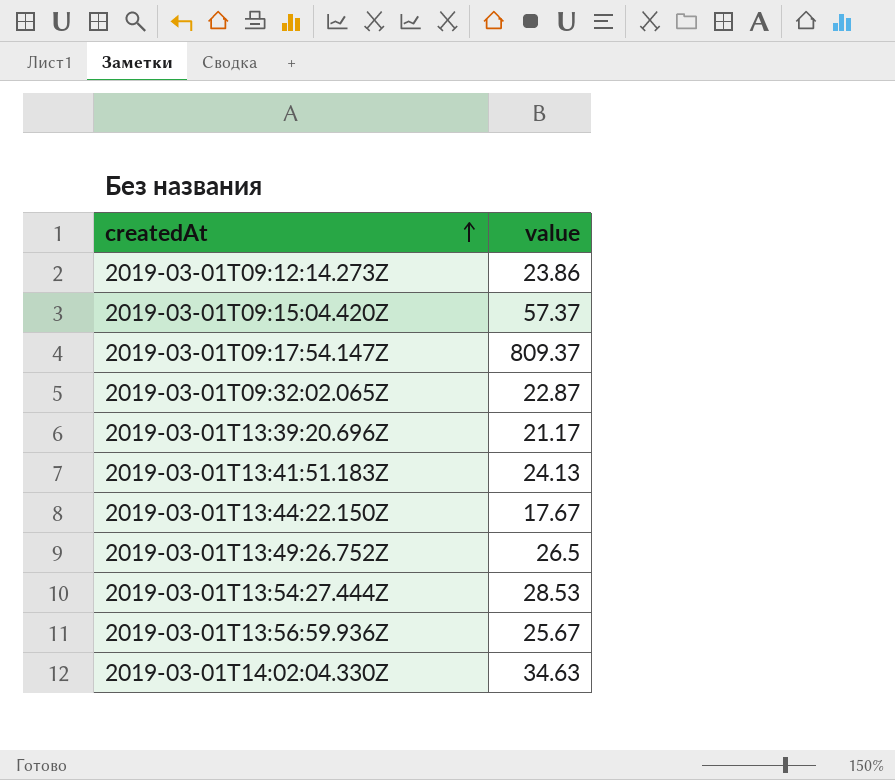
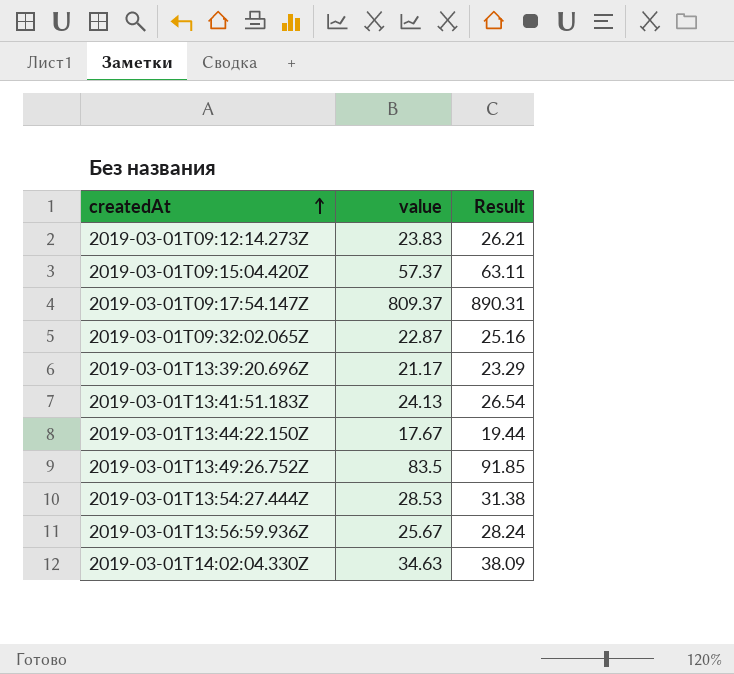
column Result | formula: none -> [value] * 1.1
2019-03-01T09:12:14.273Z | value: 23.86 -> 23.83
2019-03-01T13:49:26.752Z | value: 26.5 -> 83.5

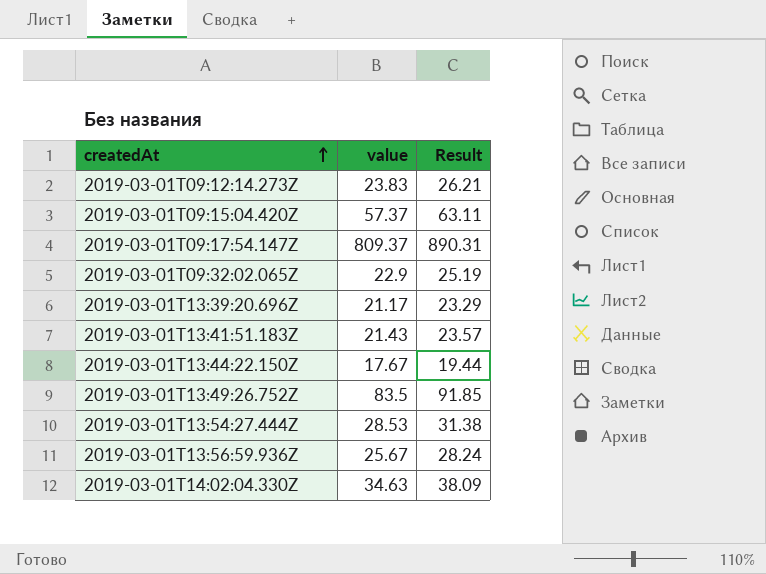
2019-03-01T09:32:02.065Z | value: 22.87 -> 22.9
2019-03-01T09:32:02.065Z | Result: 25.16 -> 25.19
2019-03-01T13:41:51.183Z | value: 24.13 -> 21.43
2019-03-01T13:41:51.183Z | Result: 26.54 -> 23.57

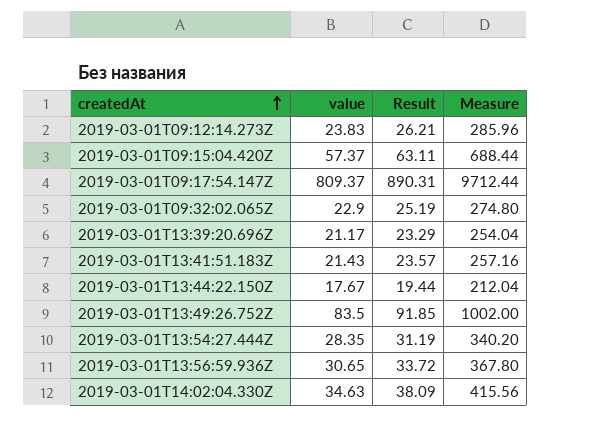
column Measure | formula: none -> [value] * 12
2019-03-01T13:54:27.444Z | value: 28.53 -> 28.35
2019-03-01T13:54:27.444Z | Result: 31.38 -> 31.19
2019-03-01T13:56:59.936Z | value: 25.67 -> 30.65
2019-03-01T13:56:59.936Z | Result: 28.24 -> 33.72

